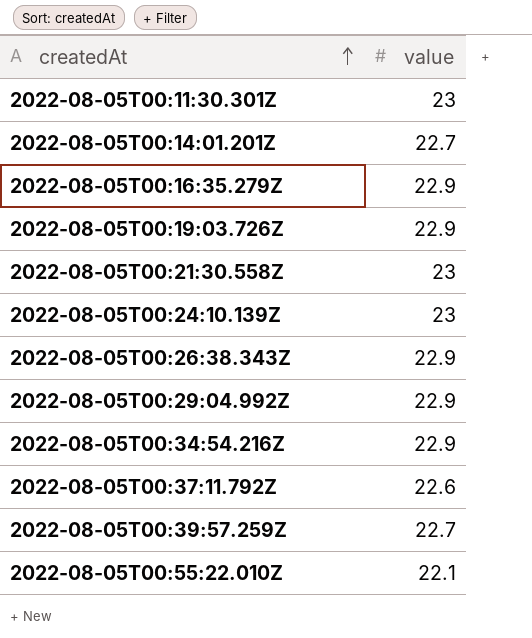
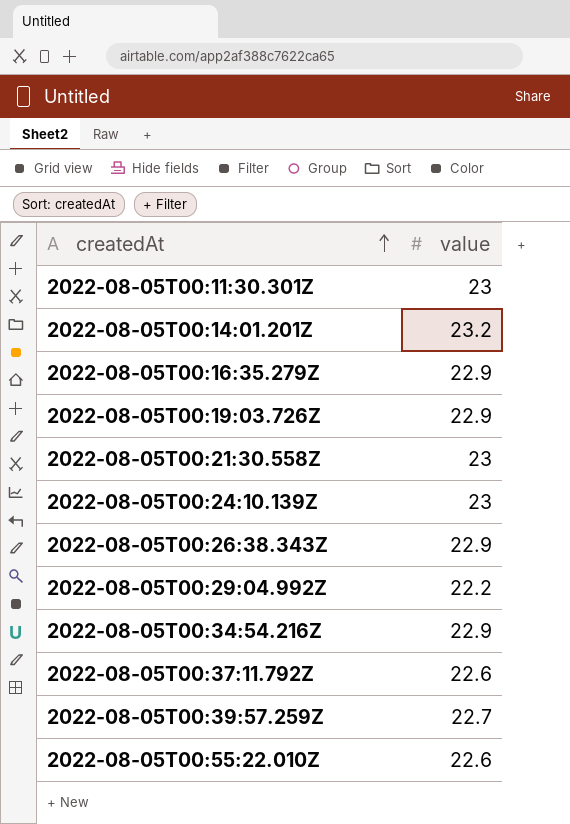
2022-08-05T00:14:01.201Z | value: 22.7 -> 23.2
2022-08-05T00:29:04.992Z | value: 22.9 -> 22.2
2022-08-05T00:55:22.010Z | value: 22.1 -> 22.6

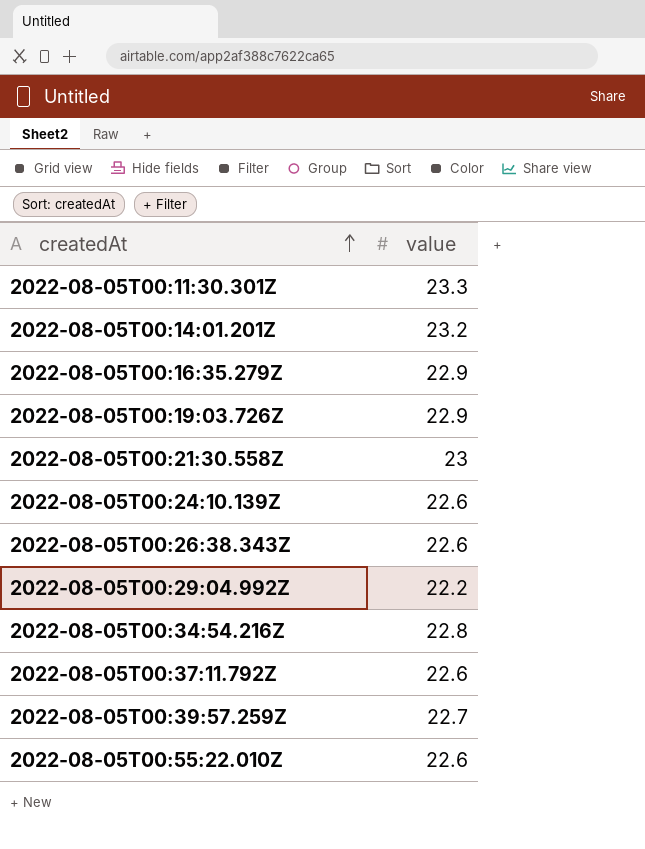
2022-08-05T00:11:30.301Z | value: 23 -> 23.3
2022-08-05T00:24:10.139Z | value: 23 -> 22.6
2022-08-05T00:26:38.343Z | value: 22.9 -> 22.6
2022-08-05T00:34:54.216Z | value: 22.9 -> 22.8

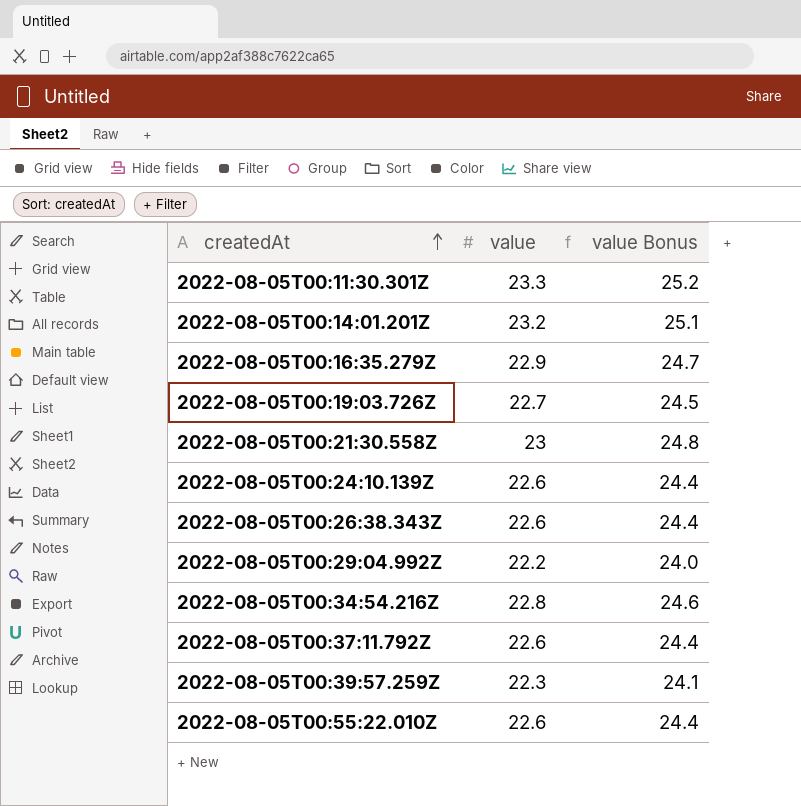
column value Bonus | formula: none -> [value] * 1.08
2022-08-05T00:19:03.726Z | value: 22.9 -> 22.7
2022-08-05T00:39:57.259Z | value: 22.7 -> 22.3

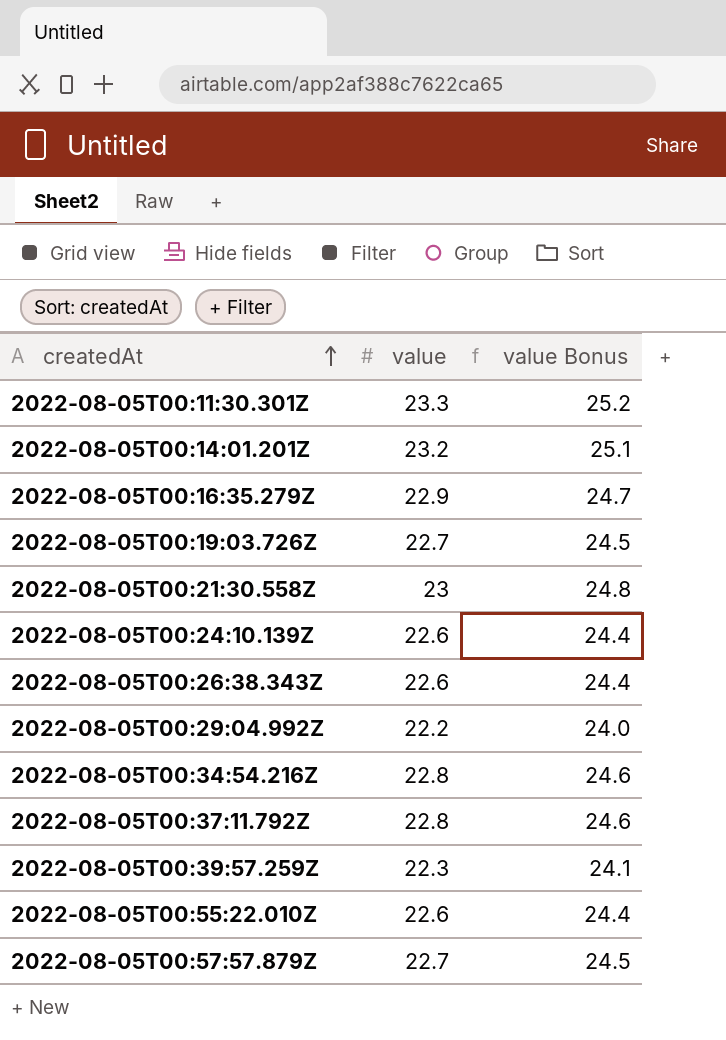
2022-08-05T00:37:11.792Z | value: 22.6 -> 22.8
2022-08-05T00:37:11.792Z | value Bonus: 24.4 -> 24.6
row 2022-08-05T00:57:57.879Z: none -> 22.7 | 24.5

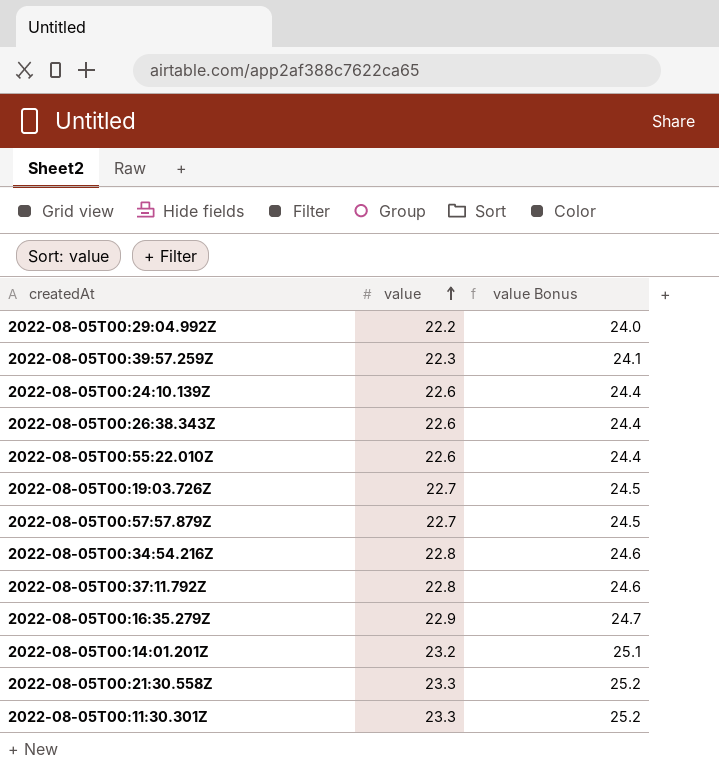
row order: createdAt ascending -> value ascending
2022-08-05T00:21:30.558Z | value: 23 -> 23.3
2022-08-05T00:21:30.558Z | value Bonus: 24.8 -> 25.2

